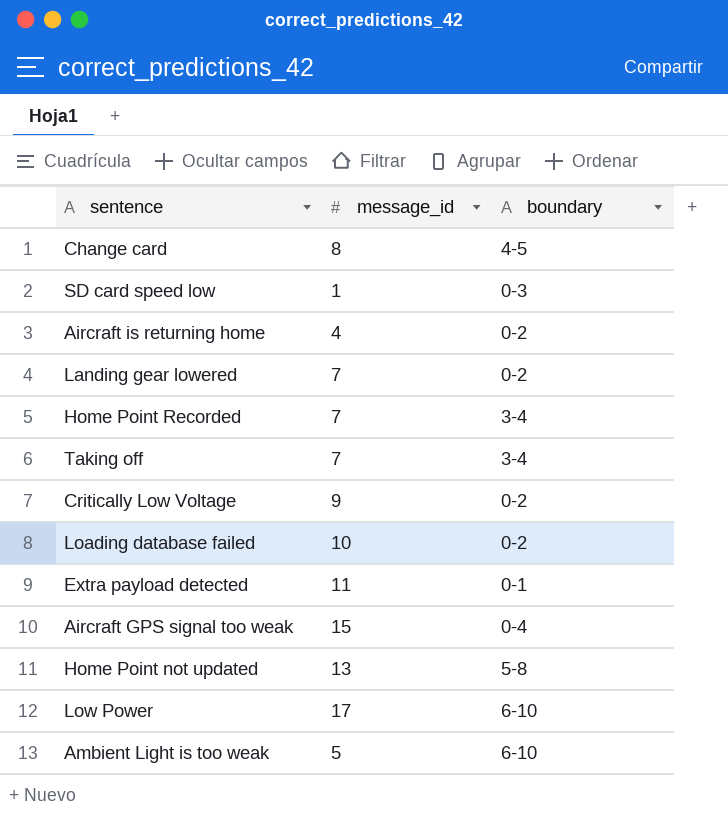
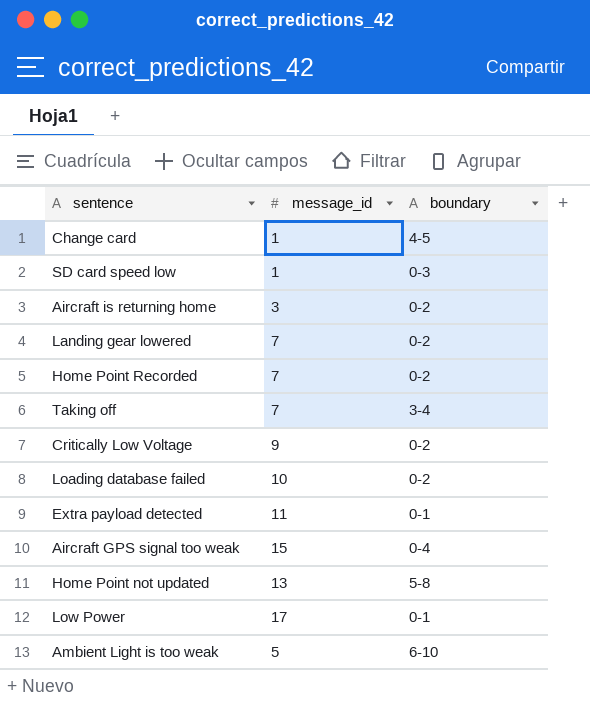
Change card | message_id: 8 -> 1
Aircraft is returning home | message_id: 4 -> 3
Home Point Recorded | boundary: 3-4 -> 0-2
Low Power | boundary: 6-10 -> 0-1

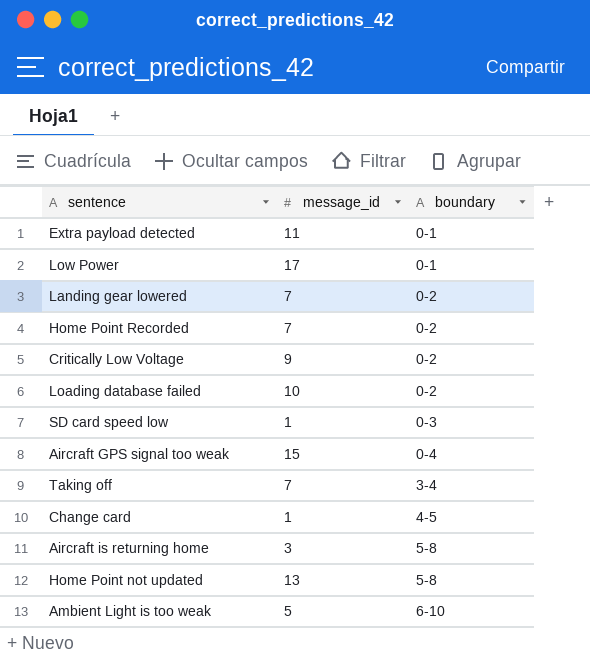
row order: none -> boundary ascending
Aircraft is returning home | boundary: 0-2 -> 5-8

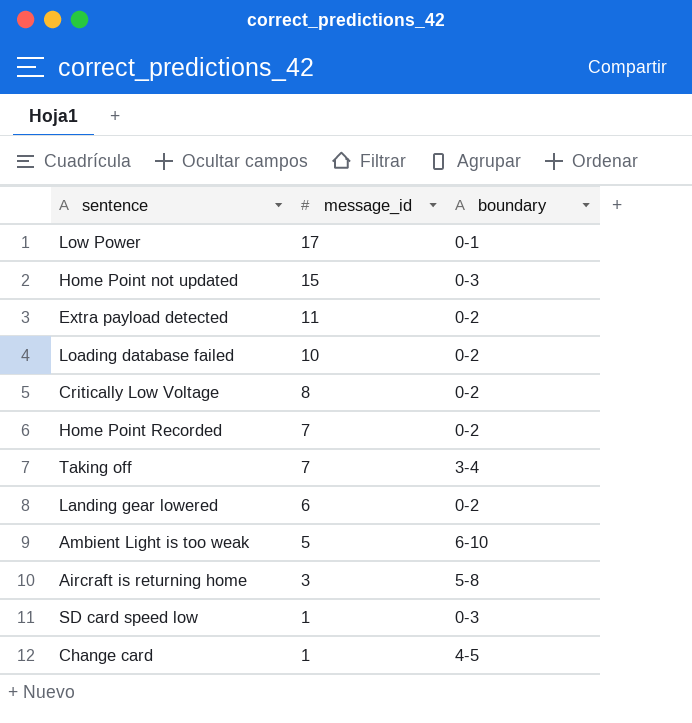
row order: boundary ascending -> message_id descending
row Aircraft GPS signal too weak: 15 | 0-4 -> none
Home Point not updated | message_id: 13 -> 15
Home Point not updated | boundary: 5-8 -> 0-3
Extra payload detected | boundary: 0-1 -> 0-2
Critically Low Voltage | message_id: 9 -> 8
Landing gear lowered | message_id: 7 -> 6

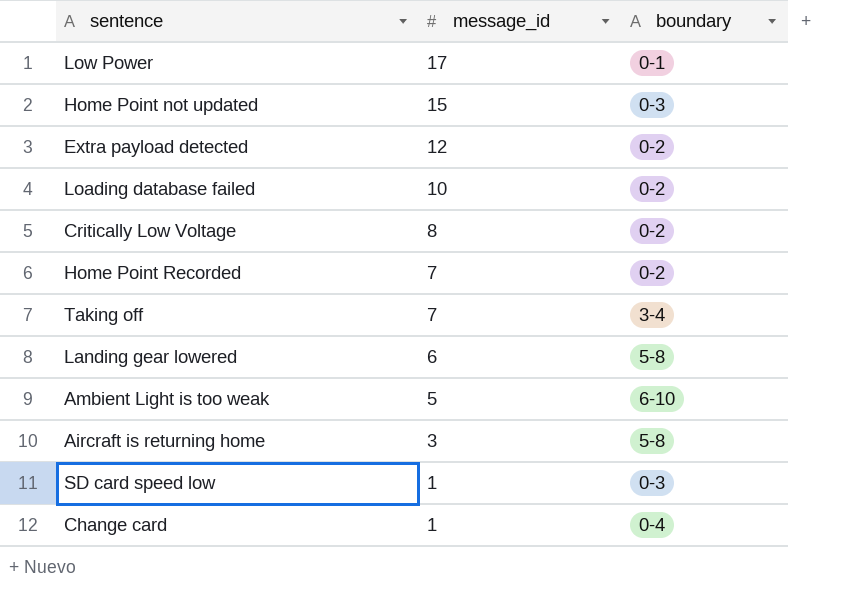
Extra payload detected | message_id: 11 -> 12
Landing gear lowered | boundary: 0-2 -> 5-8
Change card | boundary: 4-5 -> 0-4

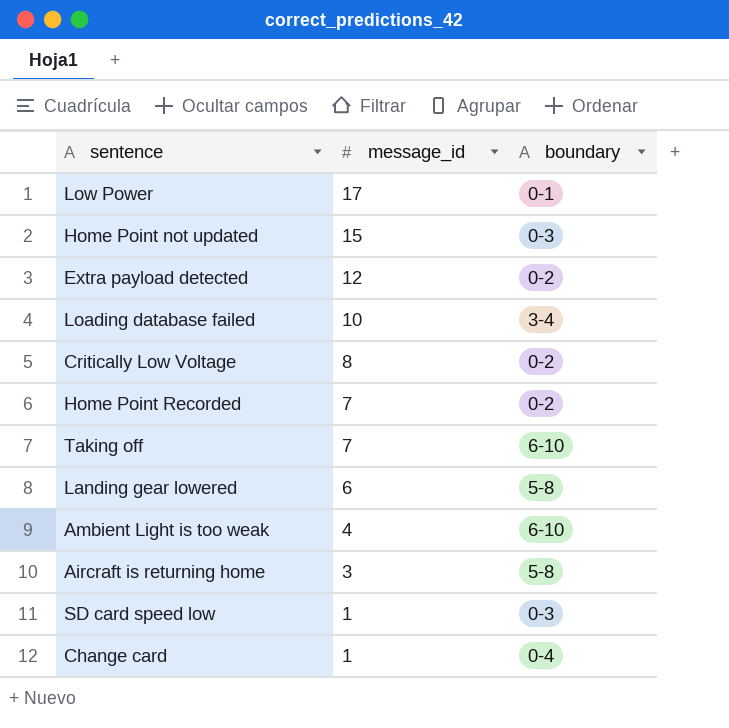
Loading database failed | boundary: 0-2 -> 3-4
Taking off | boundary: 3-4 -> 6-10
Ambient Light is too weak | message_id: 5 -> 4

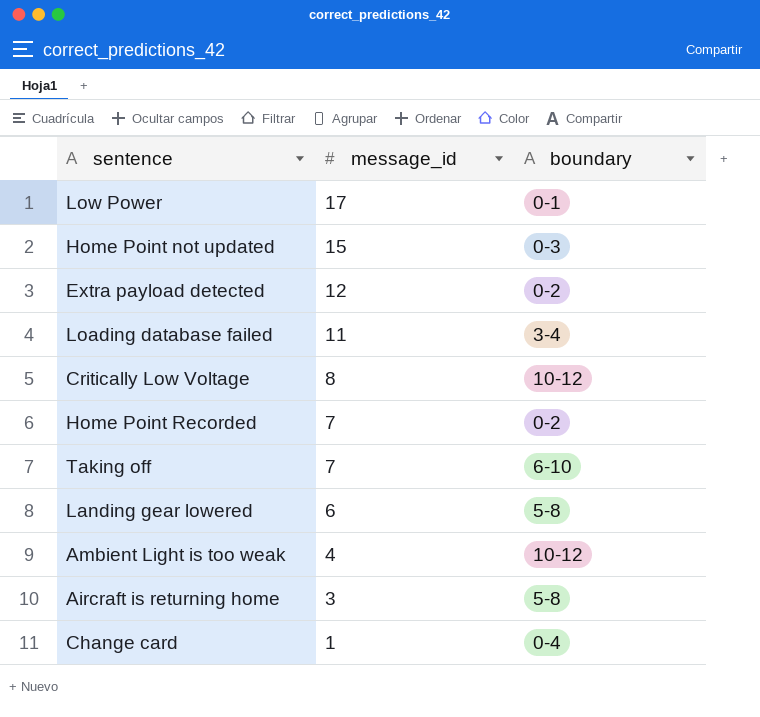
row SD card speed low: 1 | 0-3 -> none
Loading database failed | message_id: 10 -> 11
Critically Low Voltage | boundary: 0-2 -> 10-12
Ambient Light is too weak | boundary: 6-10 -> 10-12

